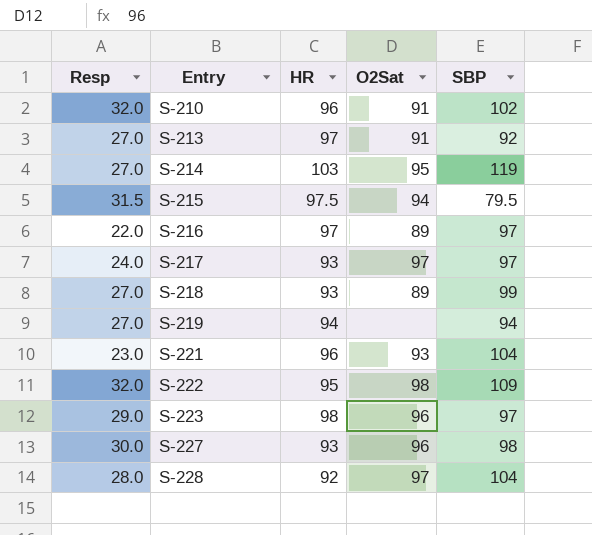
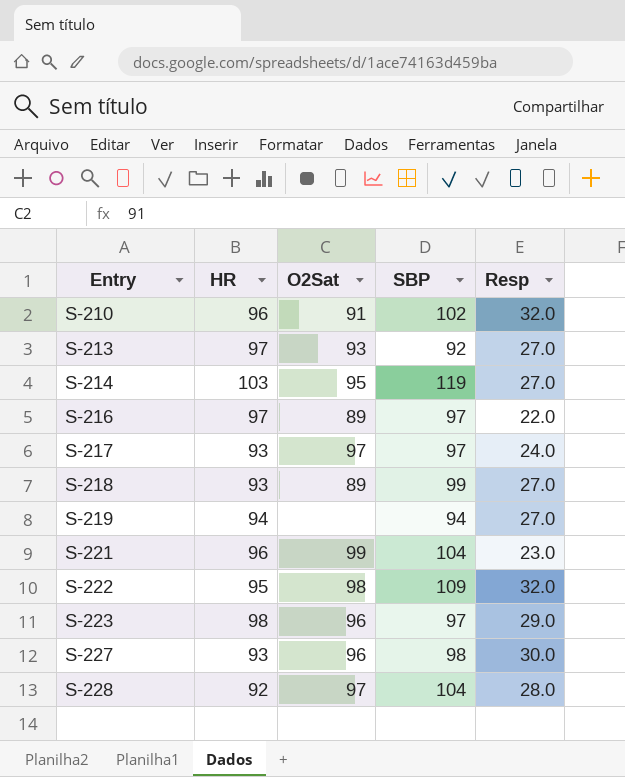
column Resp | position: 1 -> 5
row S-215: 31.5 | 97.5 | 94 | 79.5 -> none
S-213 | O2Sat: 91 -> 93
S-221 | O2Sat: 93 -> 99

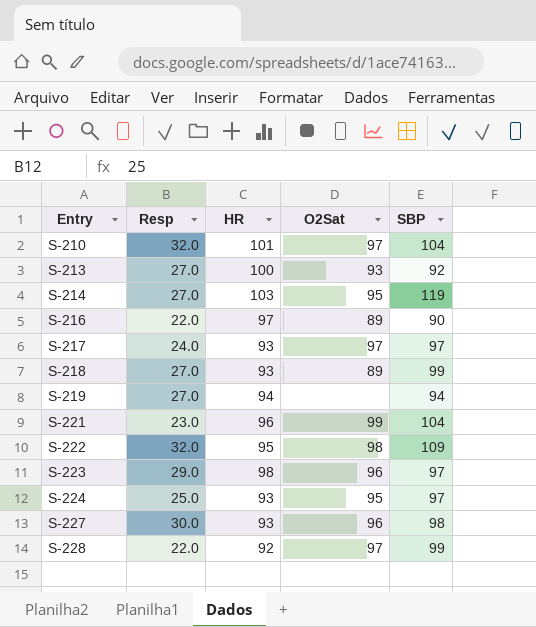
column Resp | position: 5 -> 2
S-210 | HR: 96 -> 101
S-210 | O2Sat: 91 -> 97
S-210 | SBP: 102 -> 104
S-213 | HR: 97 -> 100
S-216 | SBP: 97 -> 90
row S-224: none -> 25.0 | 93 | 95 | 97
S-228 | Resp: 28.0 -> 22.0
S-228 | SBP: 104 -> 99

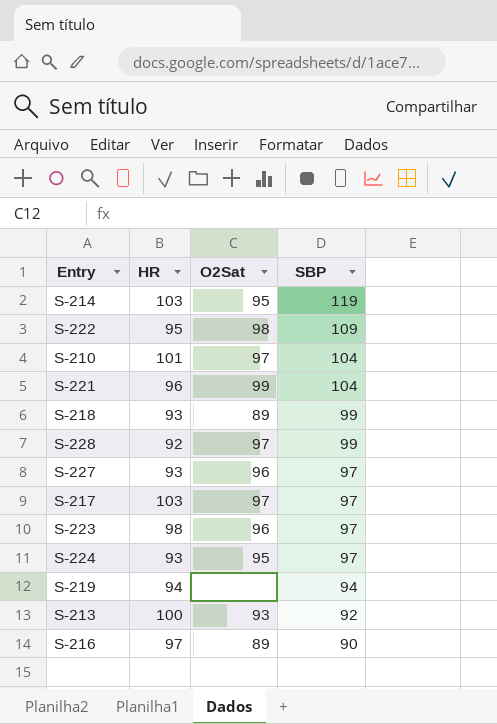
row order: Entry ascending -> SBP descending
column Resp | position: 2 -> none
S-227 | SBP: 98 -> 97
S-217 | HR: 93 -> 103

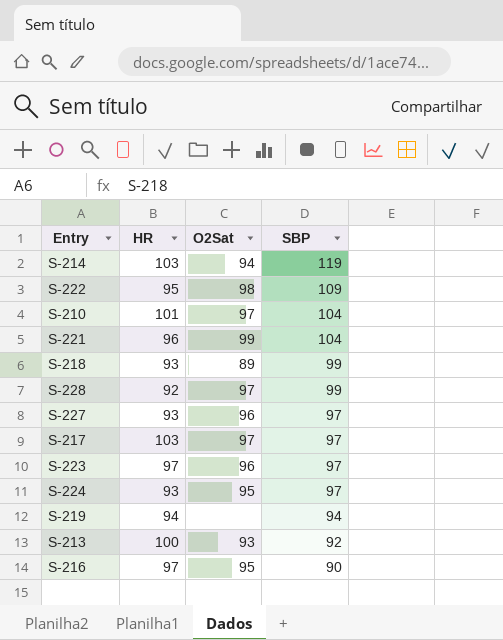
S-214 | O2Sat: 95 -> 94
S-223 | HR: 98 -> 97
S-216 | O2Sat: 89 -> 95

